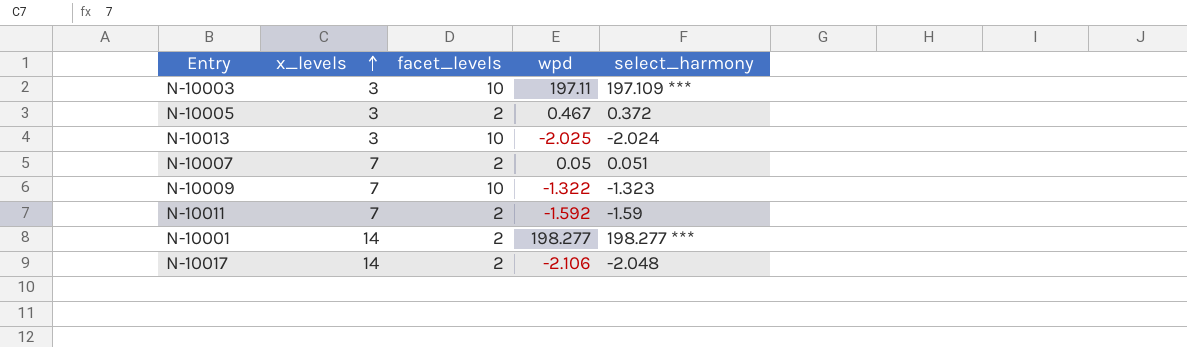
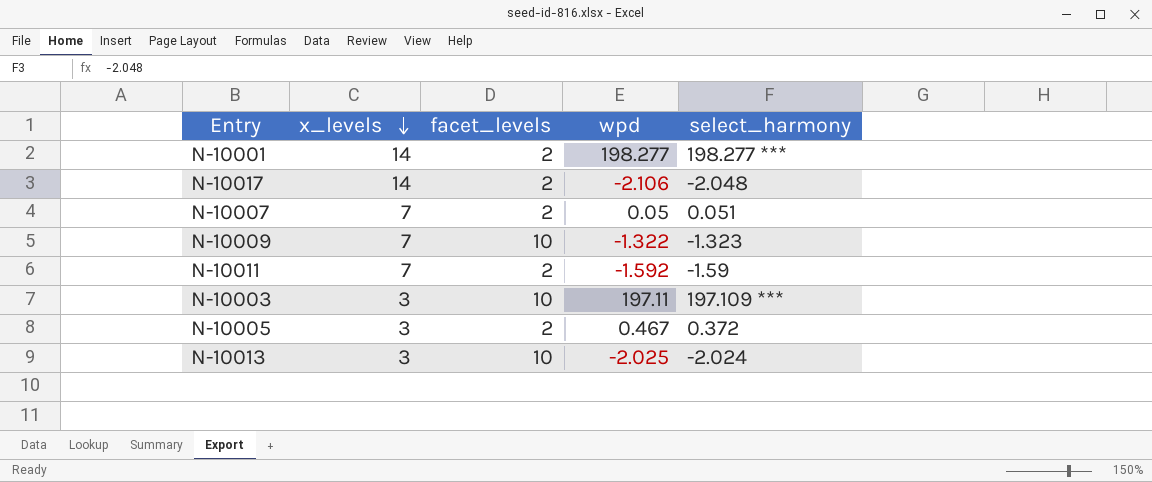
row order: x_levels ascending -> x_levels descending

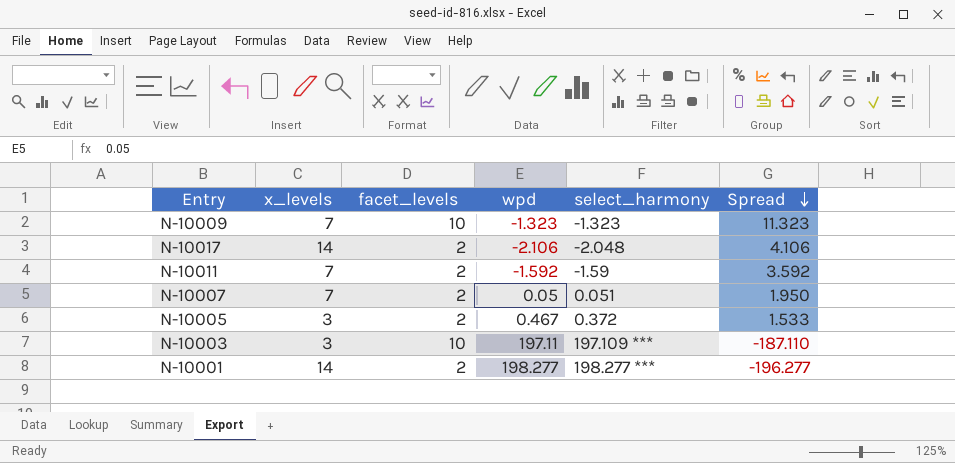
row order: x_levels descending -> Spread descending
column Spread | formula: none -> [facet_levels] - [wpd]
row N-10013: 3 | 10 | -2.025 | -2.024 -> none
N-10009 | wpd: -1.322 -> -1.323

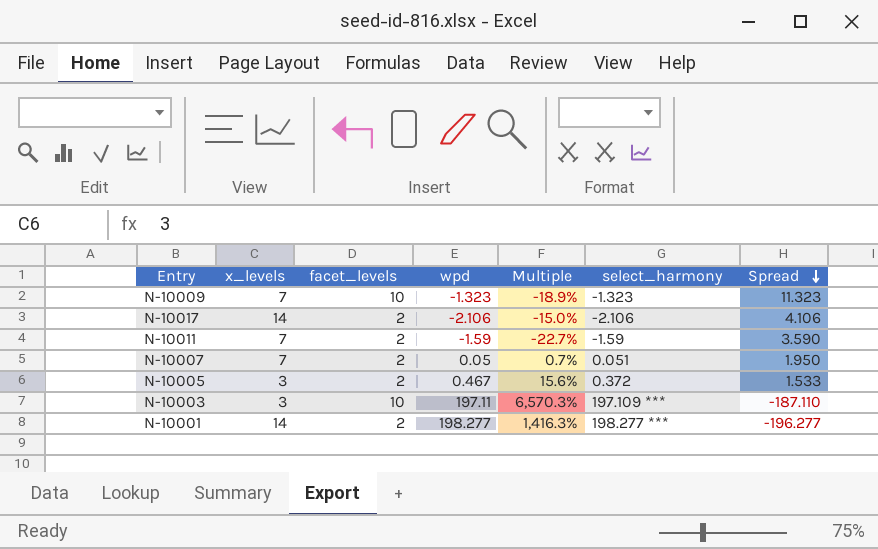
column Multiple | formula: none -> [wpd] / [x_levels]
N-10017 | select_harmony: -2.048 -> -2.106
N-10011 | wpd: -1.592 -> -1.59
N-10011 | Spread: 3.592 -> 3.590

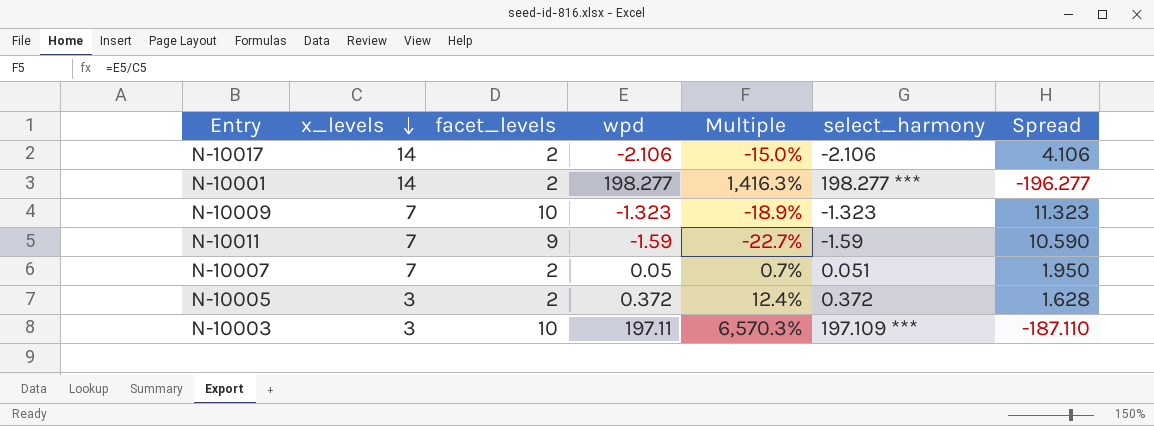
row order: Spread descending -> x_levels descending
N-10011 | facet_levels: 2 -> 9
N-10011 | Spread: 3.590 -> 10.590
N-10005 | wpd: 0.467 -> 0.372
N-10005 | Multiple: 15.6% -> 12.4%
N-10005 | Spread: 1.533 -> 1.628

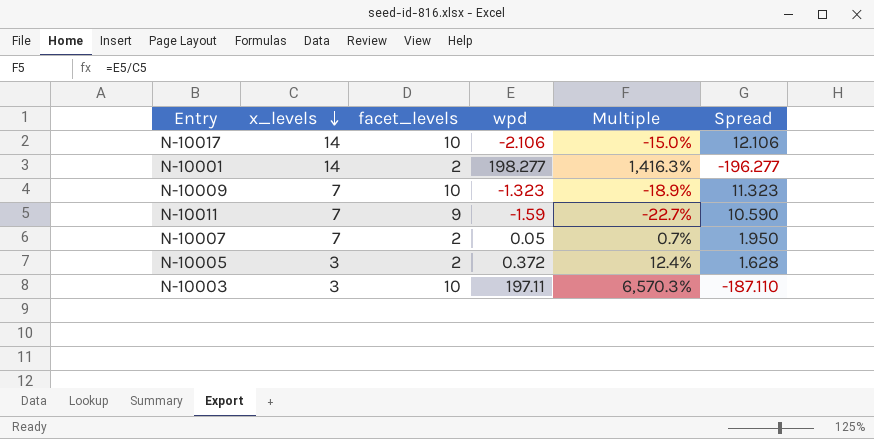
column select_harmony | position: 6 -> none
N-10017 | facet_levels: 2 -> 10
N-10017 | Spread: 4.106 -> 12.106

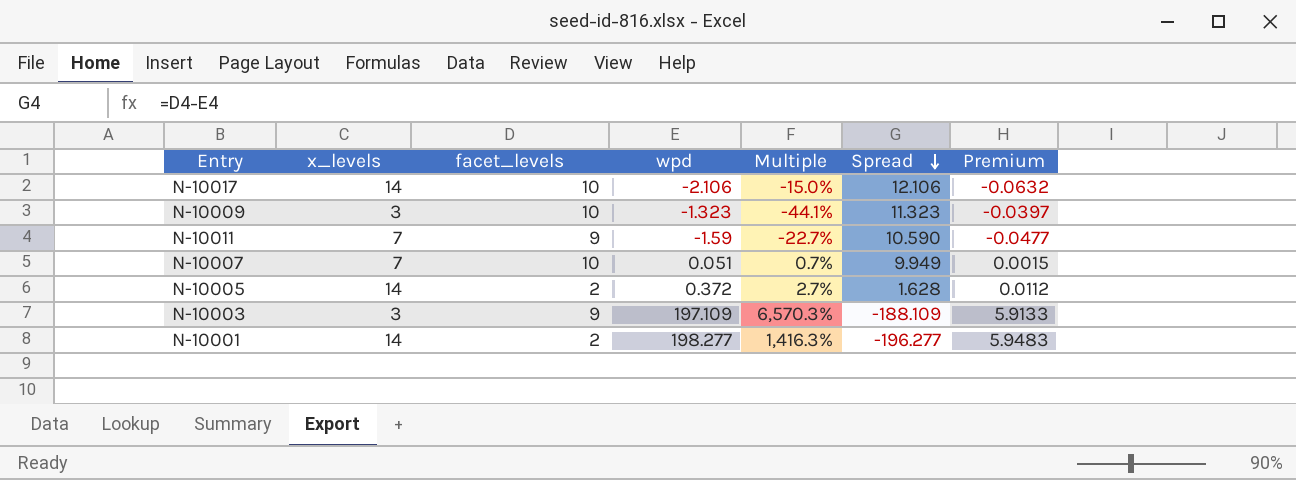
row order: x_levels descending -> Spread descending
column Premium | formula: none -> [wpd] * 0.03
N-10009 | x_levels: 7 -> 3
N-10009 | Multiple: -18.9% -> -44.1%
N-10007 | facet_levels: 2 -> 10
N-10007 | wpd: 0.05 -> 0.051
N-10007 | Spread: 1.950 -> 9.949
N-10005 | x_levels: 3 -> 14
N-10005 | Multiple: 12.4% -> 2.7%
N-10003 | facet_levels: 10 -> 9
N-10003 | wpd: 197.11 -> 197.109
N-10003 | Spread: -187.110 -> -188.109

